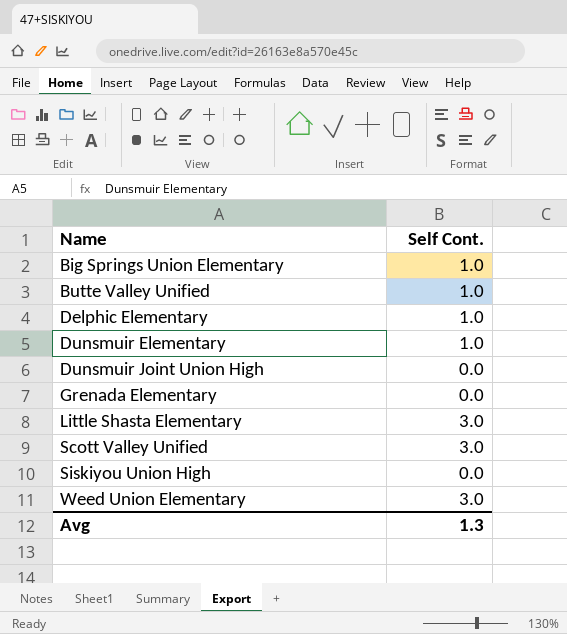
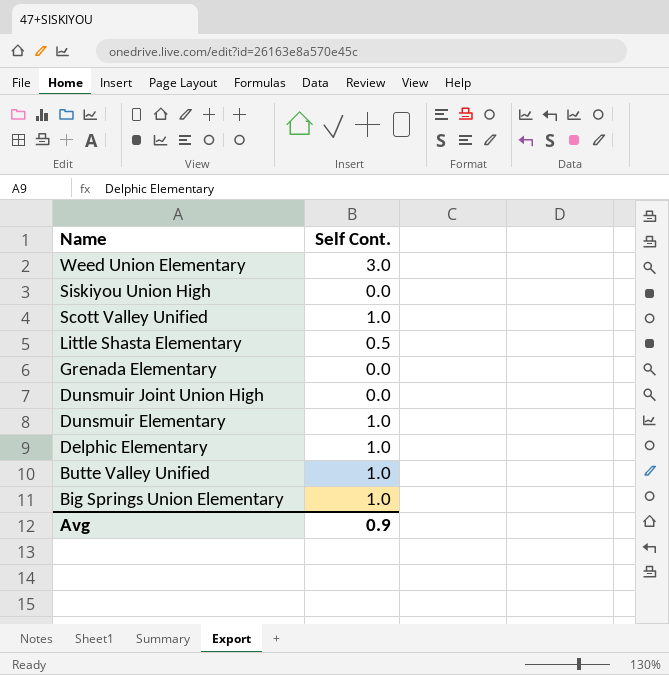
row order: Name ascending -> Name descending
Scott Valley Unified | Self Cont.: 3.0 -> 1.0
Little Shasta Elementary | Self Cont.: 3.0 -> 0.5
Avg | Self Cont.: 1.3 -> 0.9

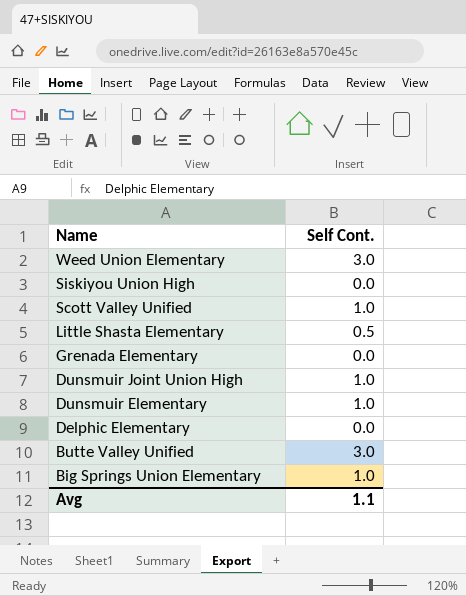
Dunsmuir Joint Union High | Self Cont.: 0.0 -> 1.0
Delphic Elementary | Self Cont.: 1.0 -> 0.0
Butte Valley Unified | Self Cont.: 1.0 -> 3.0
Avg | Self Cont.: 0.9 -> 1.1

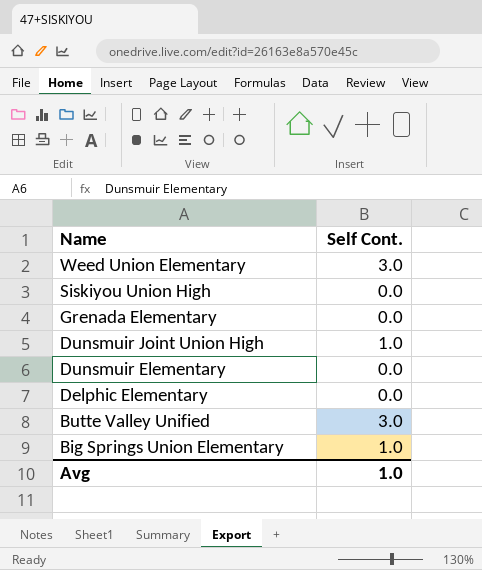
row Scott Valley Unified: 1.0 -> none
row Little Shasta Elementary: 0.5 -> none
Dunsmuir Elementary | Self Cont.: 1.0 -> 0.0
Avg | Self Cont.: 1.1 -> 1.0

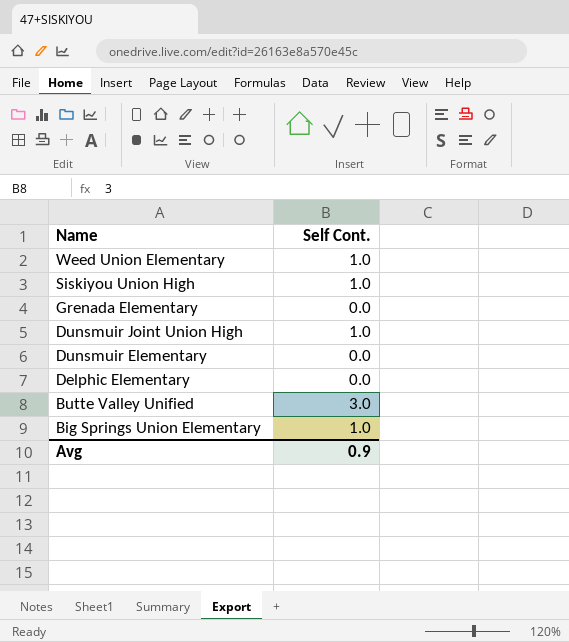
Weed Union Elementary | Self Cont.: 3.0 -> 1.0
Siskiyou Union High | Self Cont.: 0.0 -> 1.0
Avg | Self Cont.: 1.0 -> 0.9

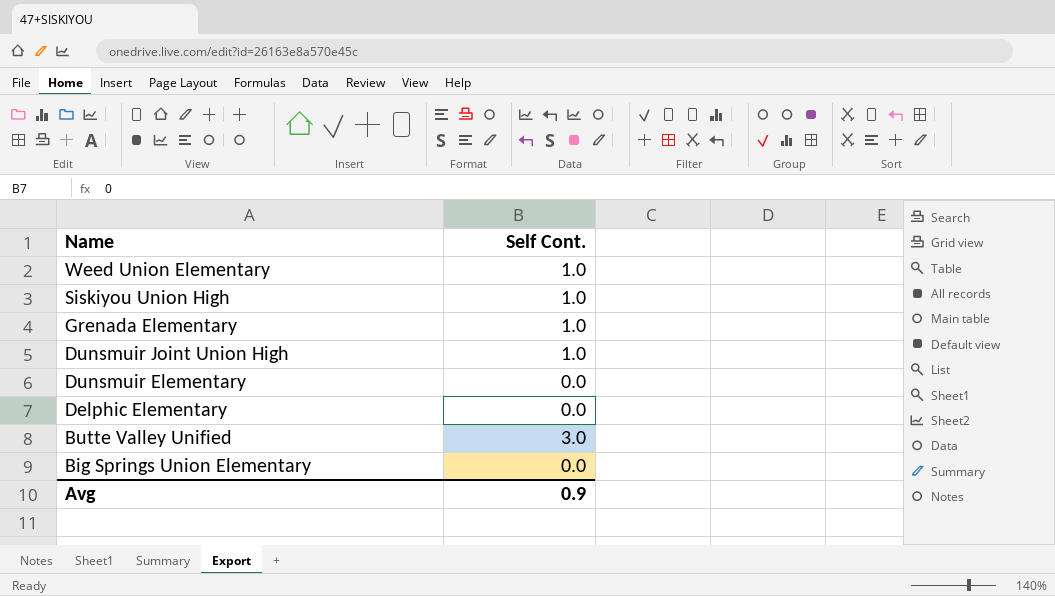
Grenada Elementary | Self Cont.: 0.0 -> 1.0
Big Springs Union Elementary | Self Cont.: 1.0 -> 0.0

